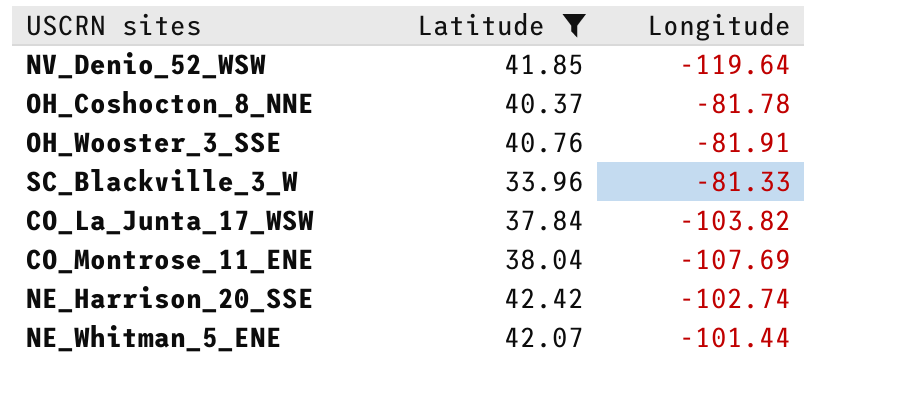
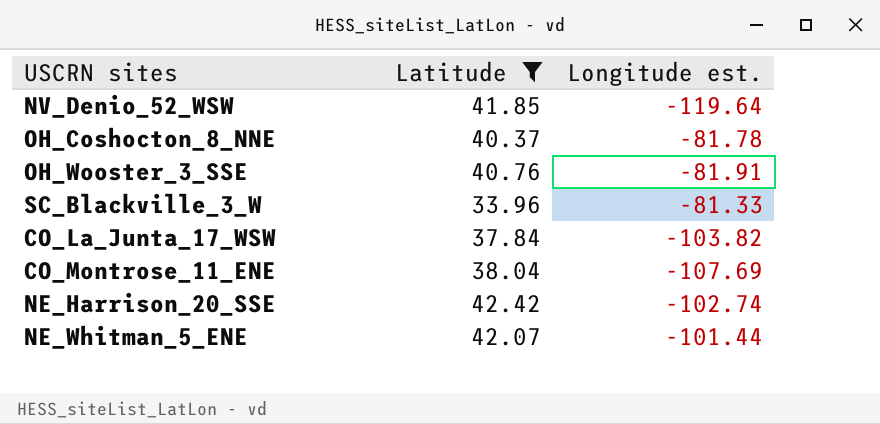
column name: Longitude -> Longitude est.

